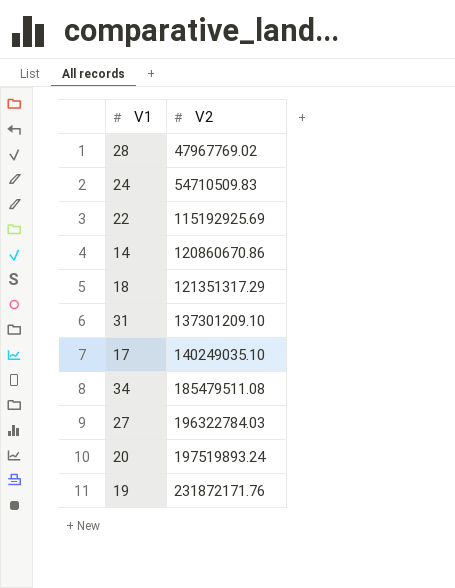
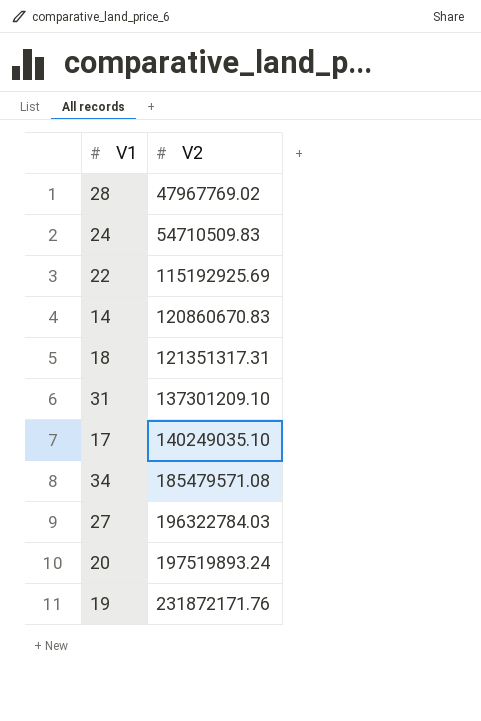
14 | V2: 120860670.86 -> 120860670.83
18 | V2: 121351317.29 -> 121351317.31
34 | V2: 185479511.08 -> 185479571.08

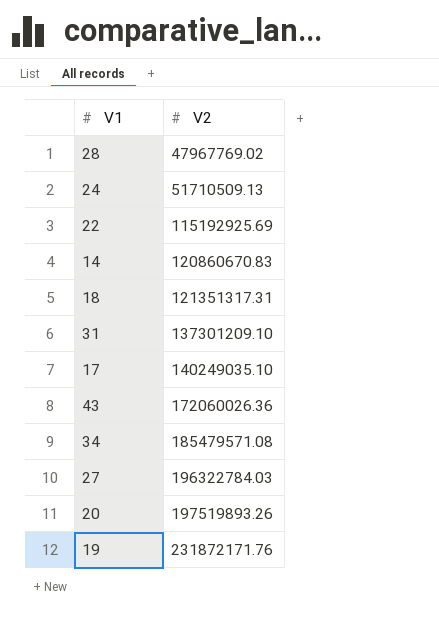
24 | V2: 54710509.83 -> 51710509.13
row 43: none -> 172060026.36
20 | V2: 197519893.24 -> 197519893.26

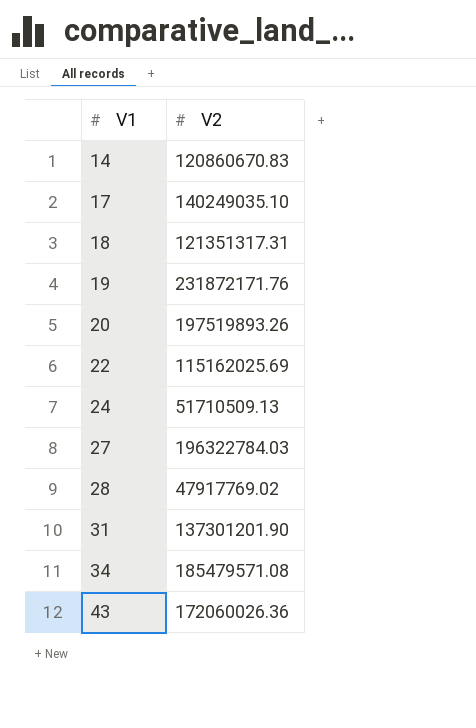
row order: V2 ascending -> V1 ascending
22 | V2: 115192925.69 -> 115162025.69
28 | V2: 47967769.02 -> 47917769.02
31 | V2: 137301209.10 -> 137301201.90

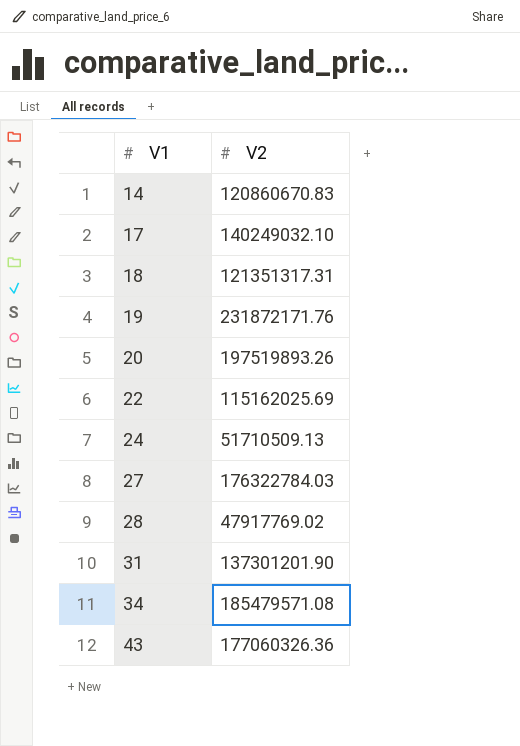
17 | V2: 140249035.10 -> 140249032.10
27 | V2: 196322784.03 -> 176322784.03
43 | V2: 172060026.36 -> 177060326.36

